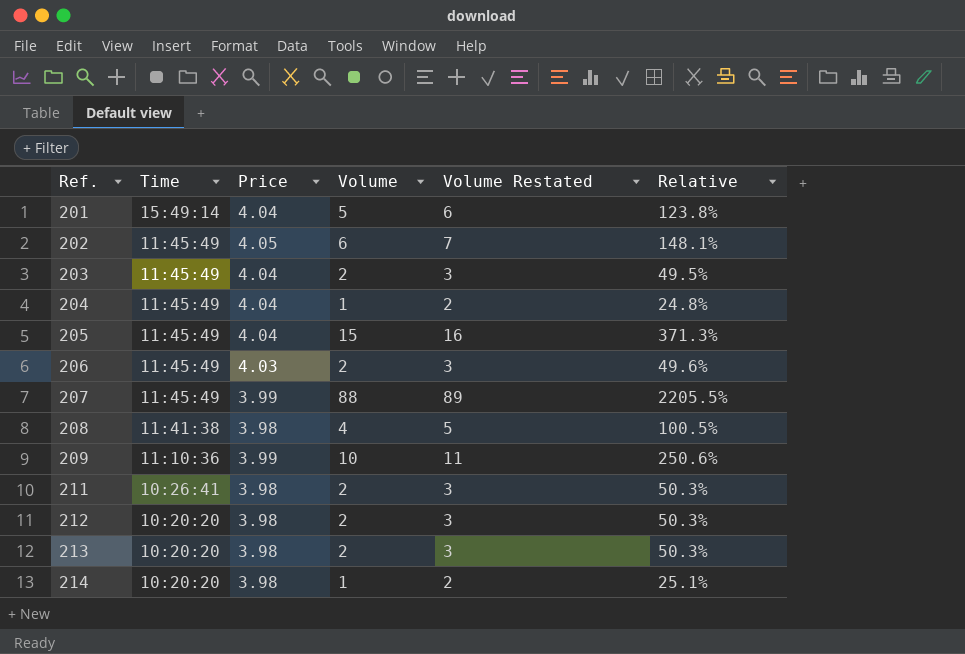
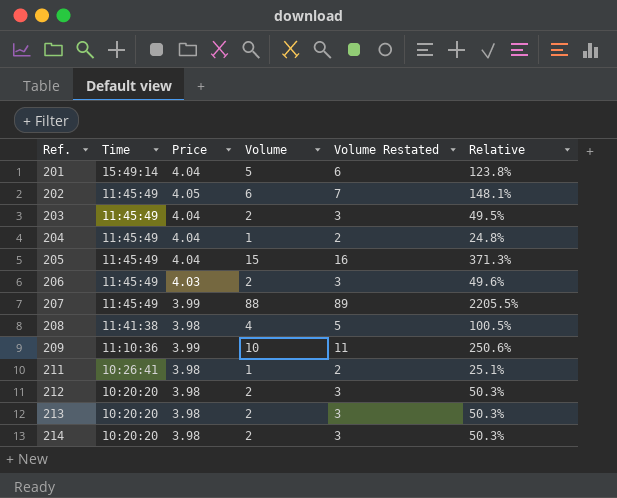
211 | Volume: 2 -> 1
211 | Volume Restated: 3 -> 2
211 | Relative: 50.3% -> 25.1%
214 | Volume: 1 -> 2
214 | Volume Restated: 2 -> 3
214 | Relative: 25.1% -> 50.3%

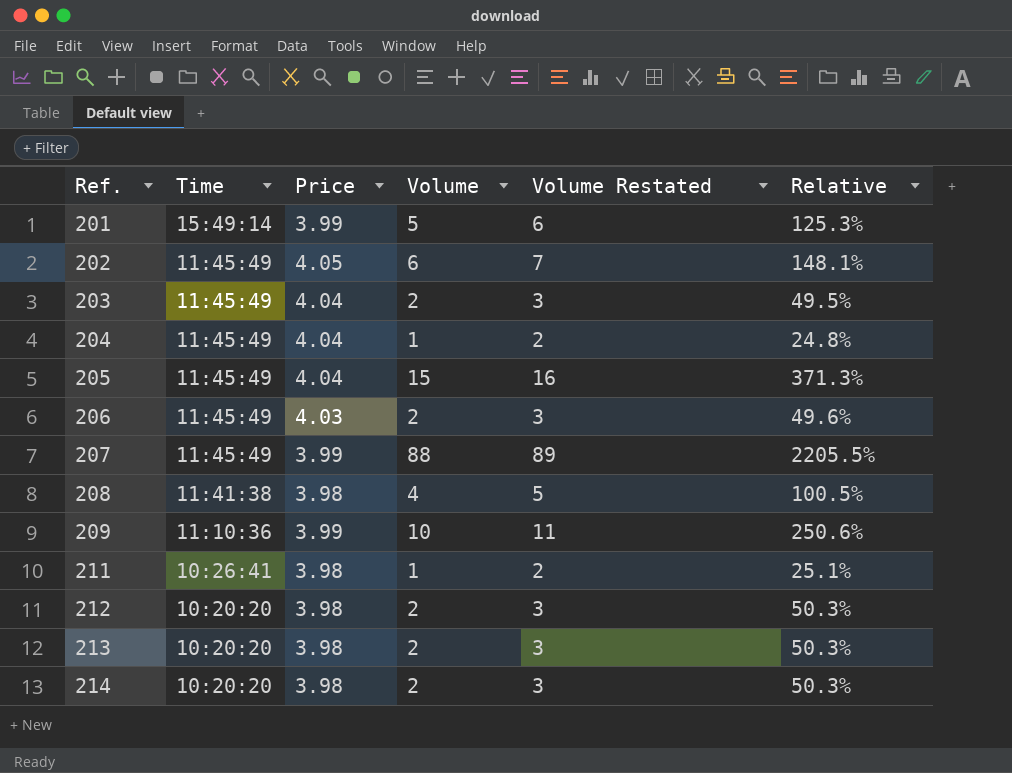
201 | Price: 4.04 -> 3.99
201 | Relative: 123.8% -> 125.3%

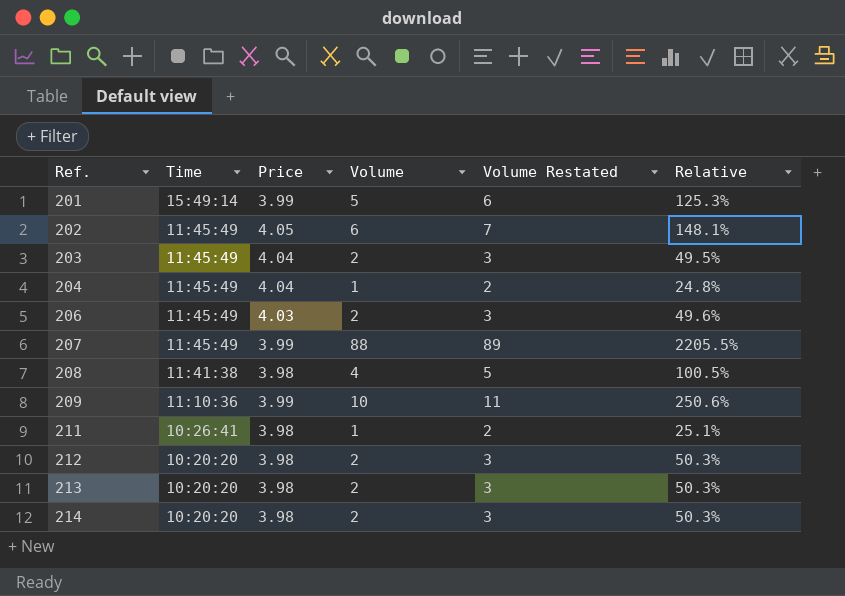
row 205: 11:45:49 | 4.04 | 15 | 16 | 371.3% -> none

